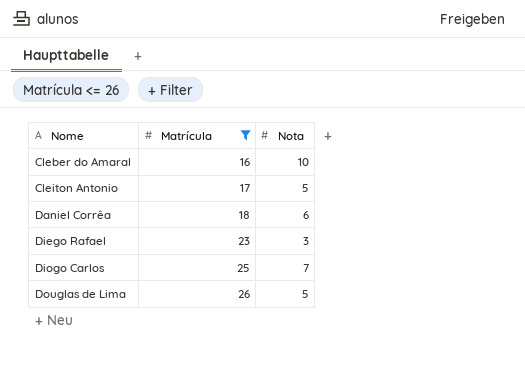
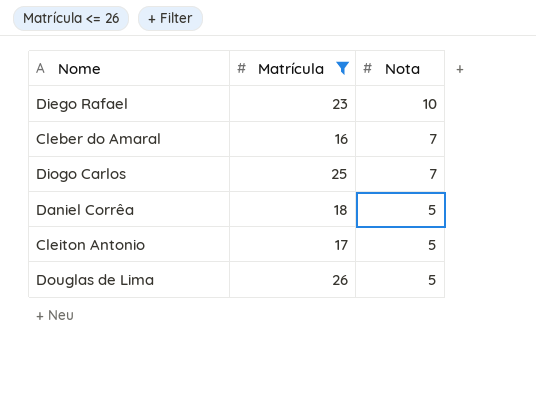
row order: Nome ascending -> Nota descending
Diego Rafael | Nota: 3 -> 10
Cleber do Amaral | Nota: 10 -> 7
Daniel Corrêa | Nota: 6 -> 5

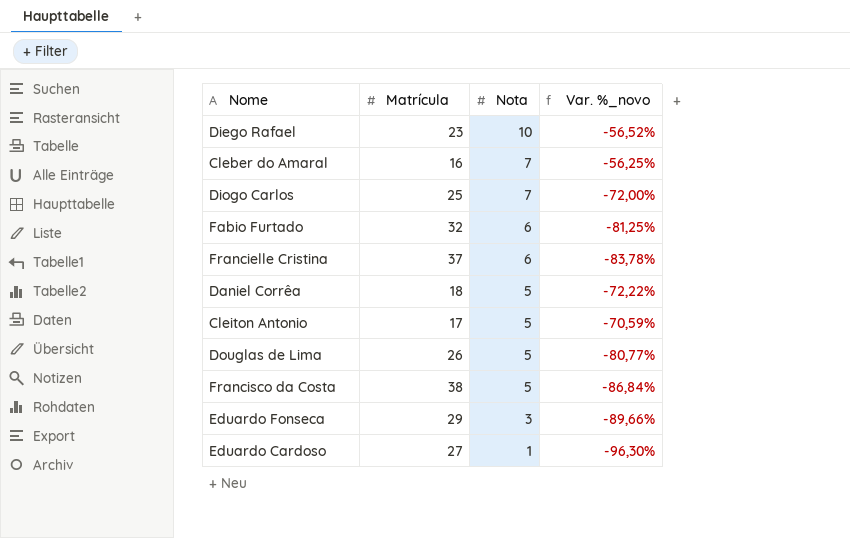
filter: Matrícula <= 26 -> none
column Var. %_novo | formula: none -> ([Nota] - [Matrícula]) / [Matrícula]

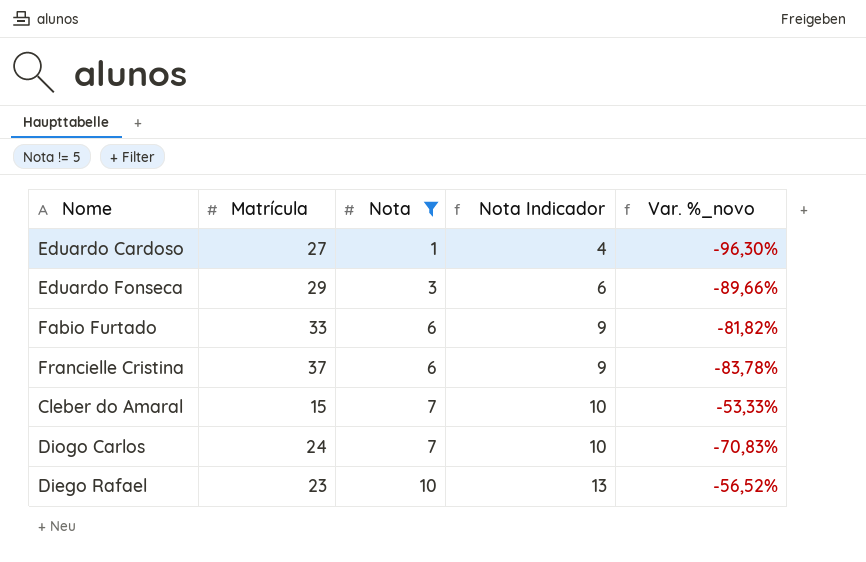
filter: none -> Nota != 5
row order: Nota descending -> Nota ascending
column Nota Indicador | formula: none -> [Nota] + 3
Fabio Furtado | Matrícula: 32 -> 33
Fabio Furtado | Var. %_novo: -81,25% -> -81,82%
Cleber do Amaral | Matrícula: 16 -> 15
Cleber do Amaral | Var. %_novo: -56,25% -> -53,33%
Diogo Carlos | Matrícula: 25 -> 24
Diogo Carlos | Var. %_novo: -72,00% -> -70,83%

